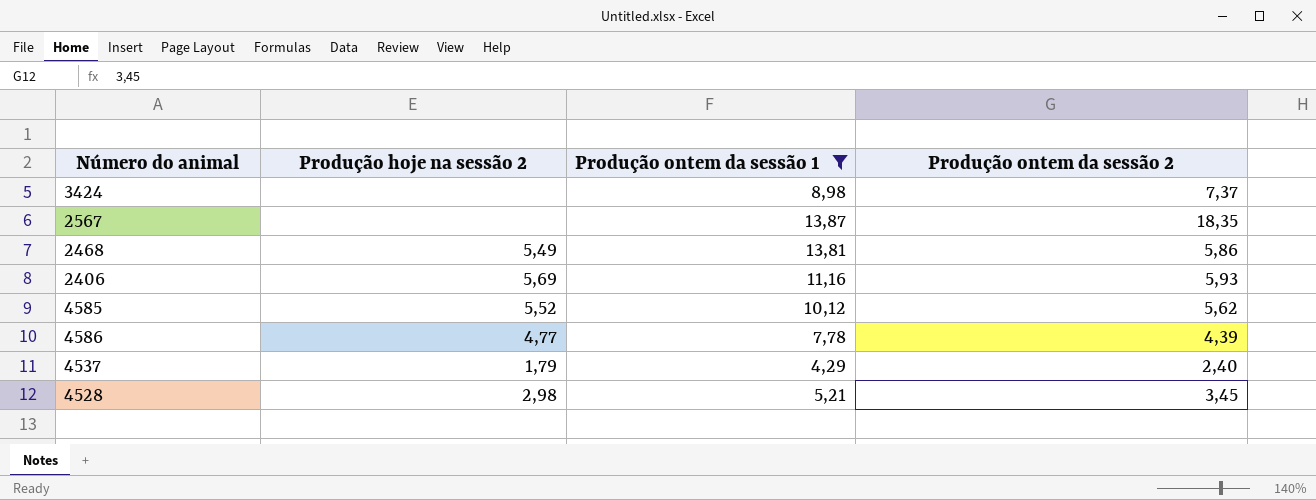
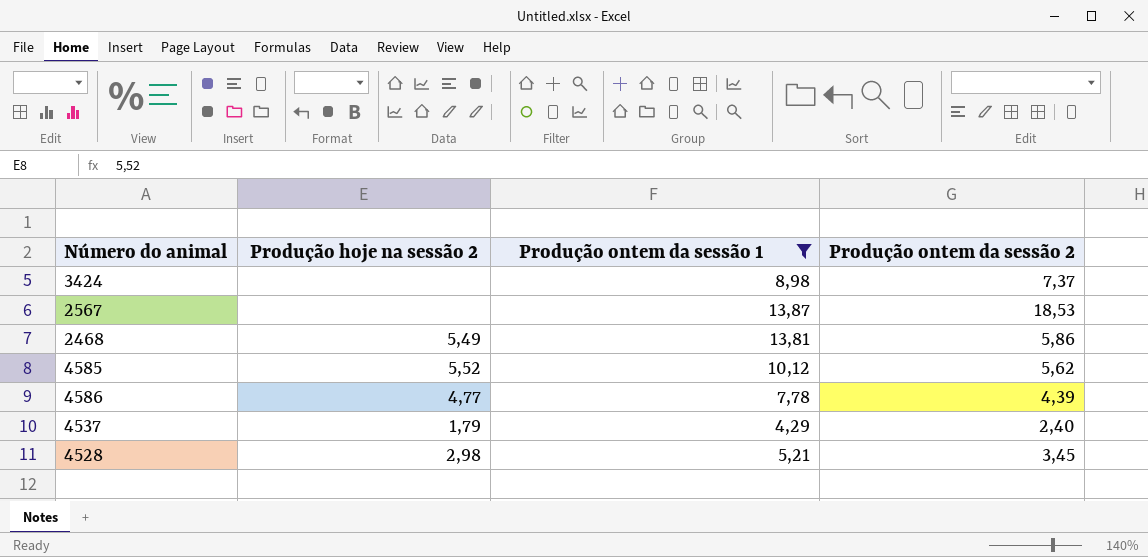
row 2406: 5,69 | 11,16 | 5,93 -> none
2567 | Produção ontem da sessão 2: 18,35 -> 18,53

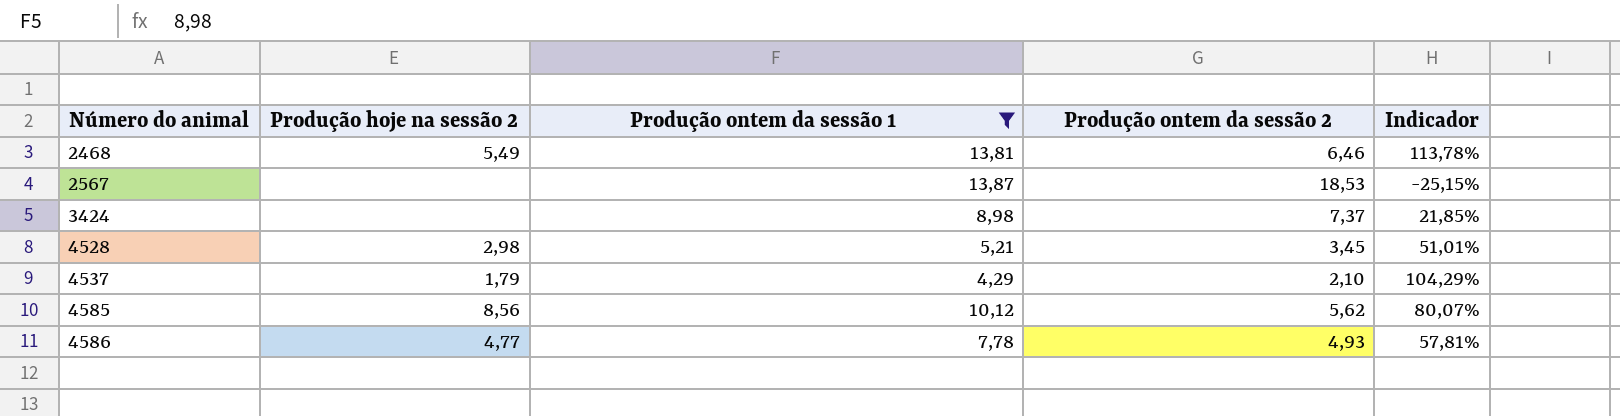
row order: none -> Número do animal ascending
column Indicador | formula: none -> ([Produção ontem da sessão 1] - [Produção ontem da sessão 2]) / [Produção ontem da sessão 2]
2468 | Produção ontem da sessão 2: 5,86 -> 6,46
4537 | Produção ontem da sessão 2: 2,40 -> 2,10
4585 | Produção hoje na sessão 2: 5,52 -> 8,56
4586 | Produção ontem da sessão 2: 4,39 -> 4,93

